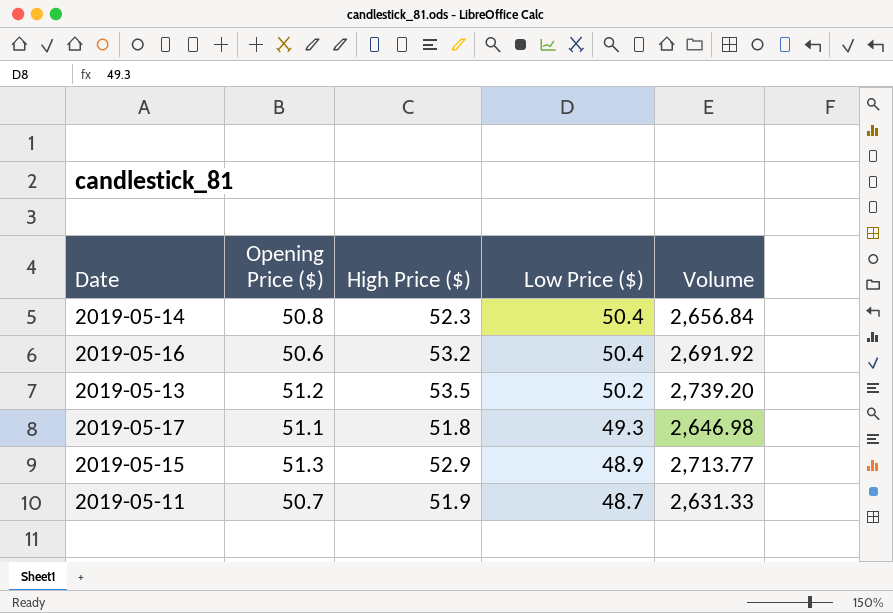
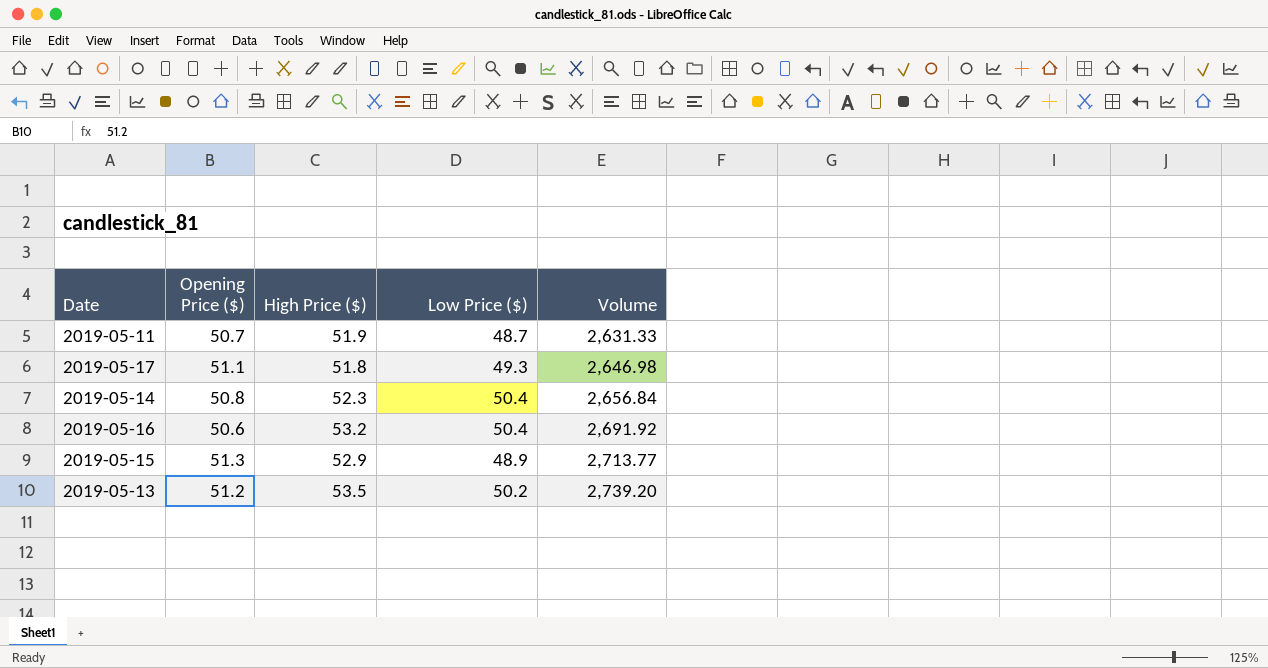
row order: Low Price ($) descending -> Volume ascending

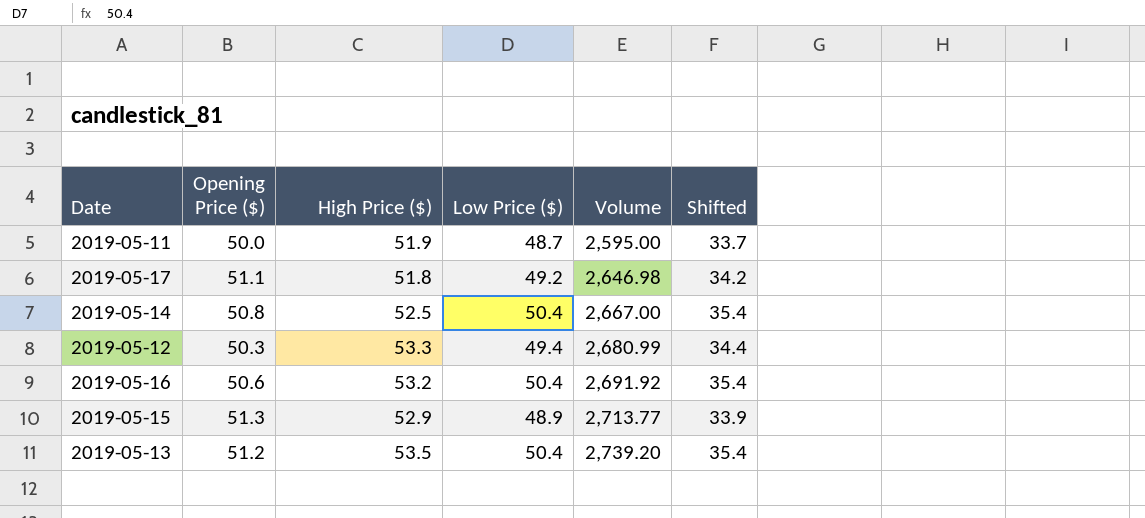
column Shifted | formula: none -> [Low Price ($)] - 15
2019-05-11 | Opening Price ($): 50.7 -> 50.0
2019-05-11 | Volume: 2,631.33 -> 2,595.00
2019-05-17 | Low Price ($): 49.3 -> 49.2
2019-05-14 | High Price ($): 52.3 -> 52.5
2019-05-14 | Volume: 2,656.84 -> 2,667.00
row 2019-05-12: none -> 50.3 | 53.3 | 49.4 | 2,680.99 | 34.4
2019-05-13 | Low Price ($): 50.2 -> 50.4

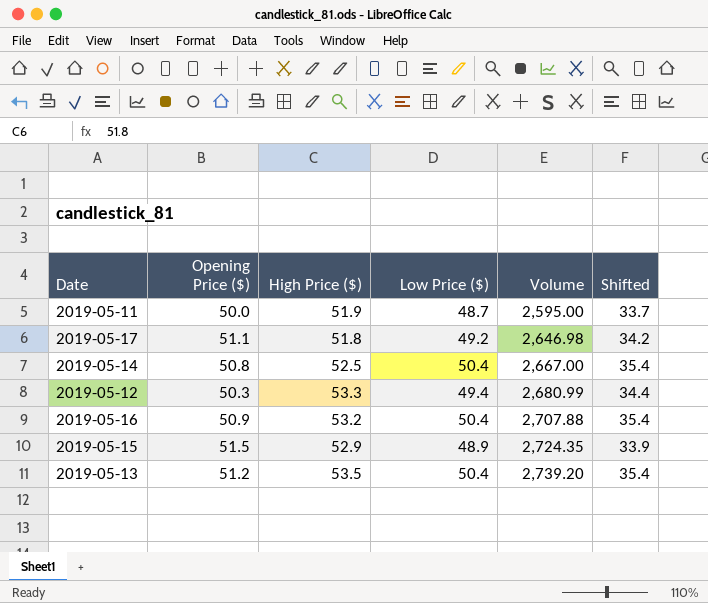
2019-05-16 | Opening Price ($): 50.6 -> 50.9
2019-05-16 | Volume: 2,691.92 -> 2,707.88
2019-05-15 | Opening Price ($): 51.3 -> 51.5
2019-05-15 | Volume: 2,713.77 -> 2,724.35

